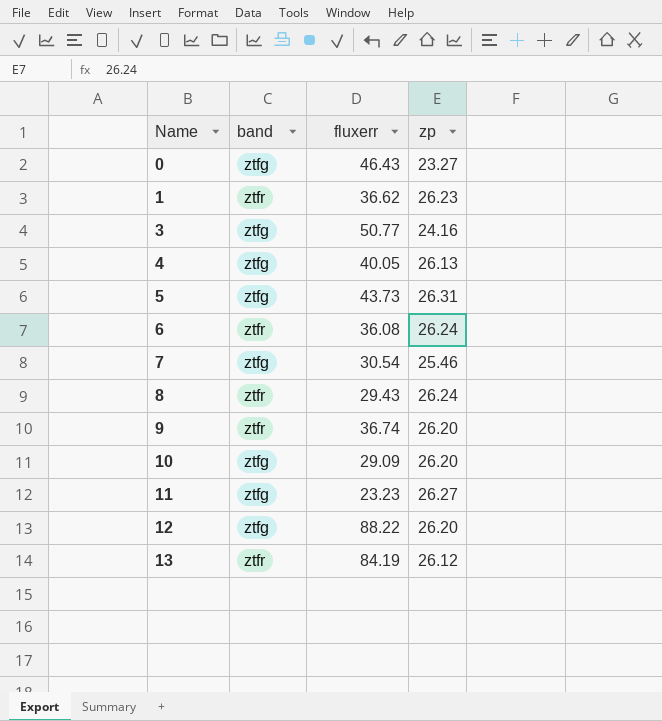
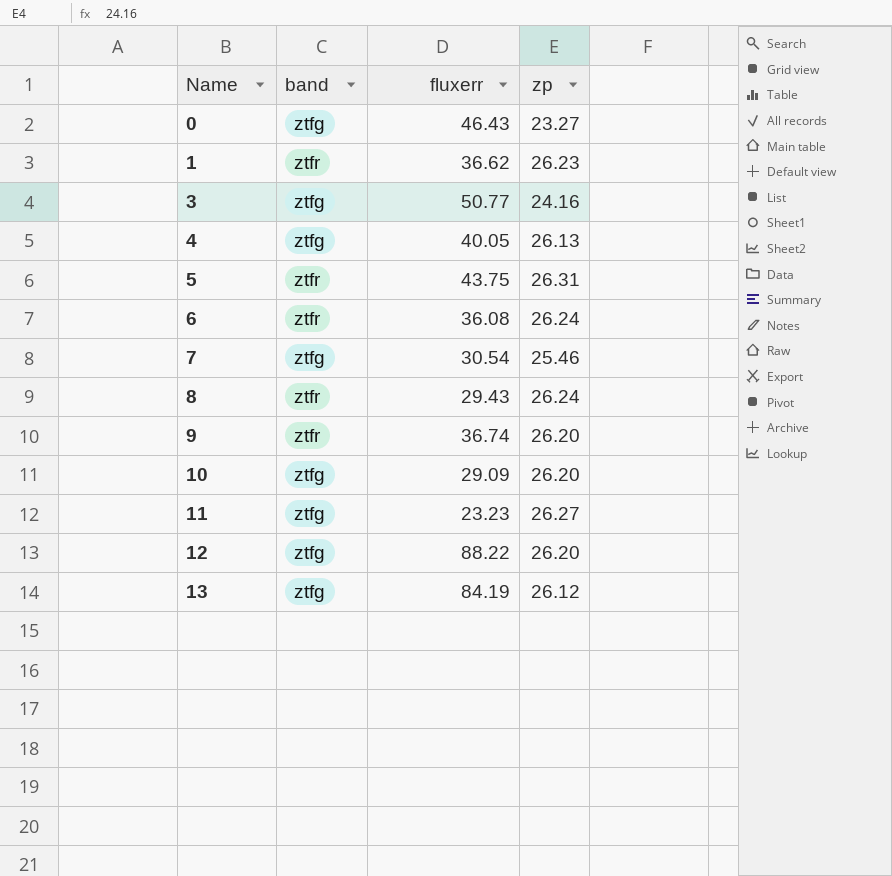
5 | band: ztfg -> ztfr
5 | fluxerr: 43.73 -> 43.75
13 | band: ztfr -> ztfg

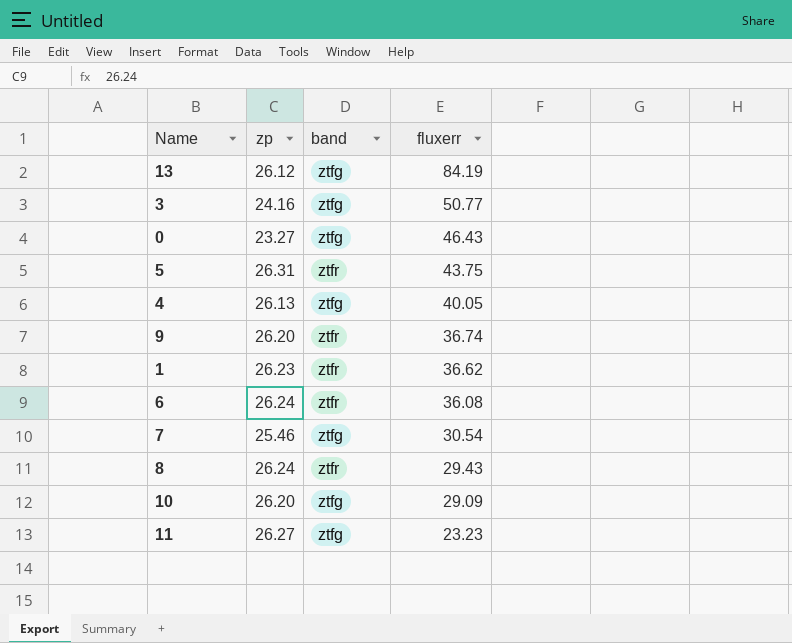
row order: Name ascending -> fluxerr descending
column zp | position: 4 -> 2
row 12: ztfg | 88.22 | 26.20 -> none

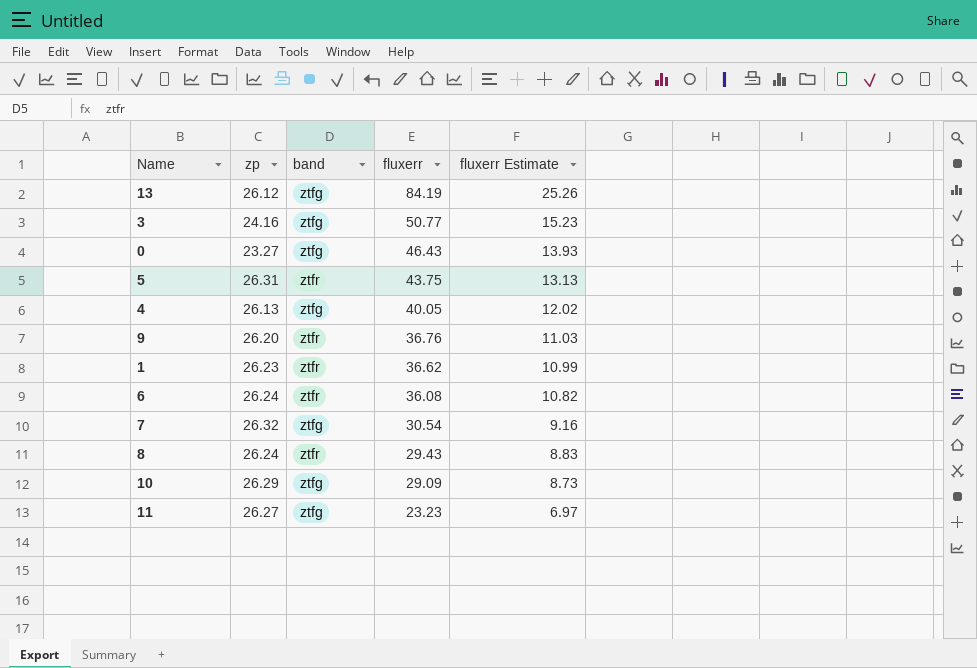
column fluxerr Estimate | formula: none -> [fluxerr] * 0.3
9 | fluxerr: 36.74 -> 36.76
7 | zp: 25.46 -> 26.32
10 | zp: 26.20 -> 26.29

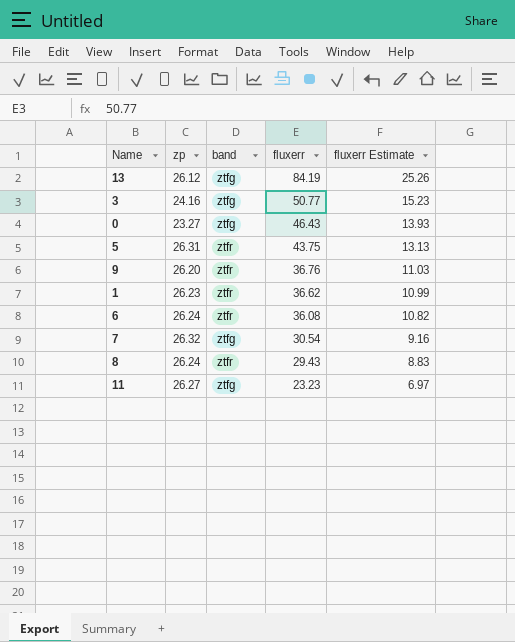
row 4: 26.13 | ztfg | 40.05 | 12.02 -> none
row 10: 26.29 | ztfg | 29.09 | 8.73 -> none

